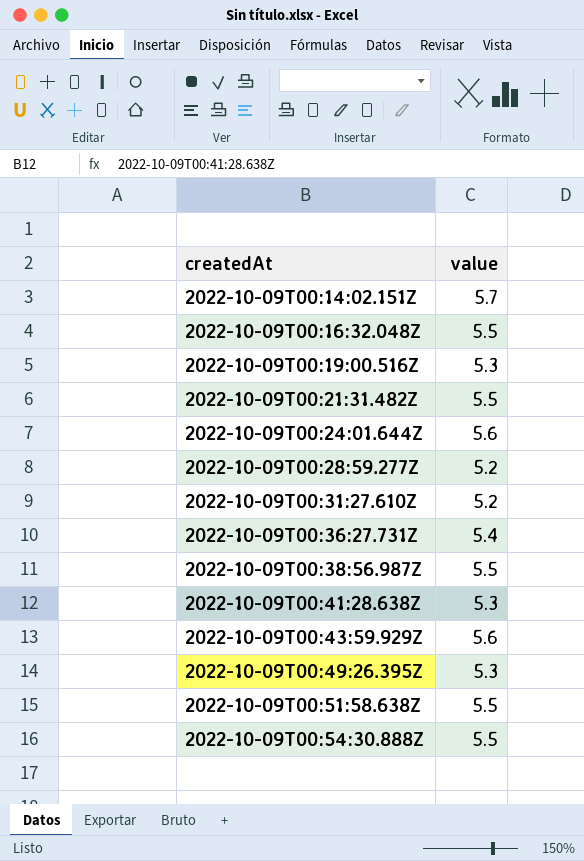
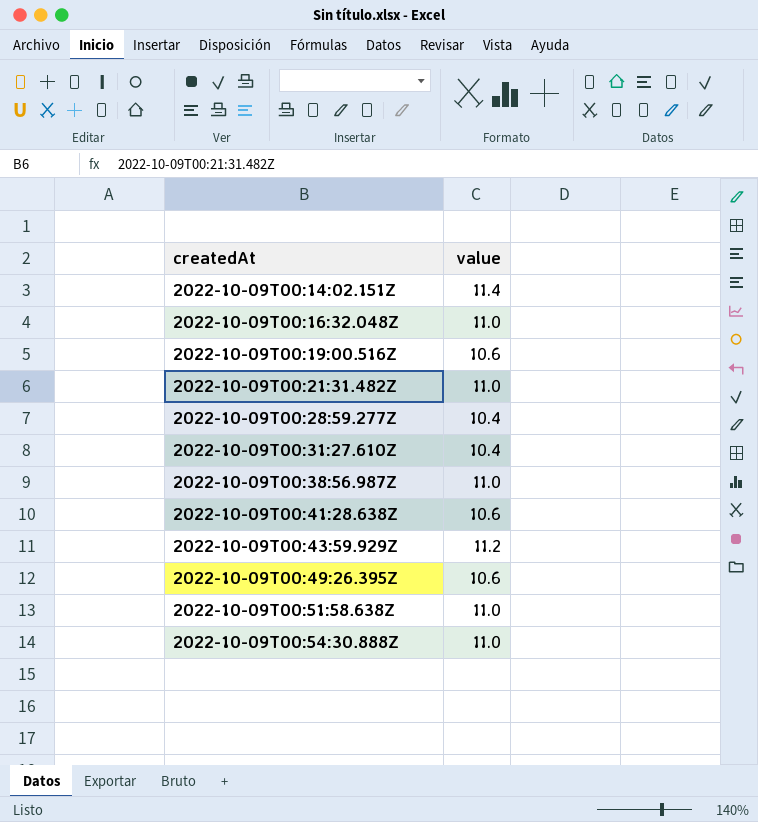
row 2022-10-09T00:24:01.644Z: 5.6 -> none
row 2022-10-09T00:36:27.731Z: 5.4 -> none
2022-10-09T00:14:02.151Z | value: 5.7 -> 11.4
2022-10-09T00:16:32.048Z | value: 5.5 -> 11.0
2022-10-09T00:19:00.516Z | value: 5.3 -> 10.6
2022-10-09T00:21:31.482Z | value: 5.5 -> 11.0
2022-10-09T00:28:59.277Z | value: 5.2 -> 10.4
2022-10-09T00:31:27.610Z | value: 5.2 -> 10.4
2022-10-09T00:38:56.987Z | value: 5.5 -> 11.0
2022-10-09T00:41:28.638Z | value: 5.3 -> 10.6
2022-10-09T00:43:59.929Z | value: 5.6 -> 11.2
2022-10-09T00:49:26.395Z | value: 5.3 -> 10.6
2022-10-09T00:51:58.638Z | value: 5.5 -> 11.0
2022-10-09T00:54:30.888Z | value: 5.5 -> 11.0

